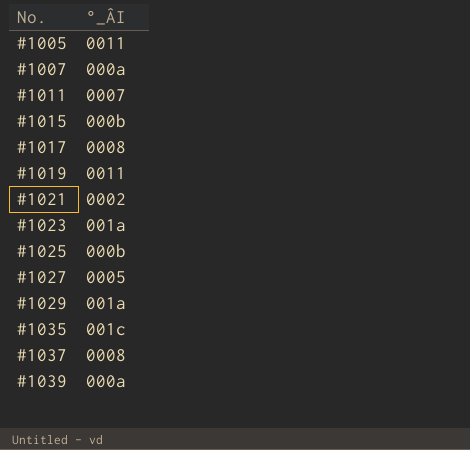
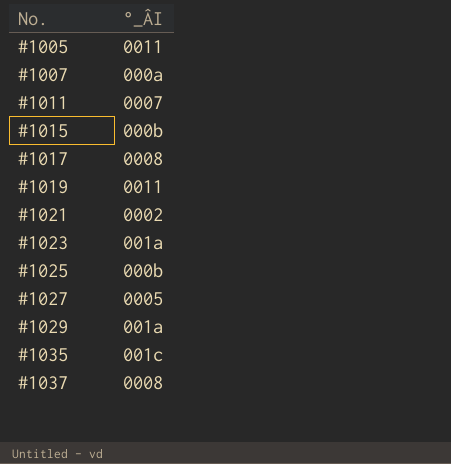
row #1039: 000a -> none

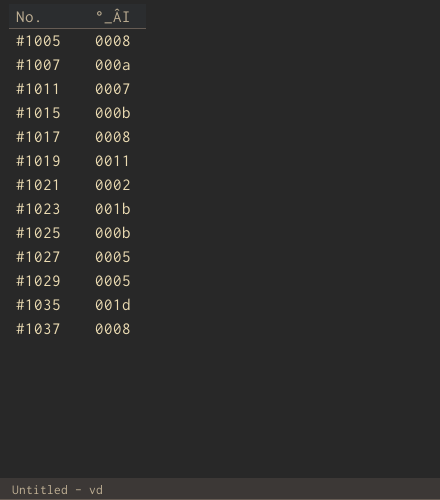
#1005 | °_ÂI: 0011 -> 0008
#1023 | °_ÂI: 001a -> 001b
#1029 | °_ÂI: 001a -> 0005
#1035 | °_ÂI: 001c -> 001d

